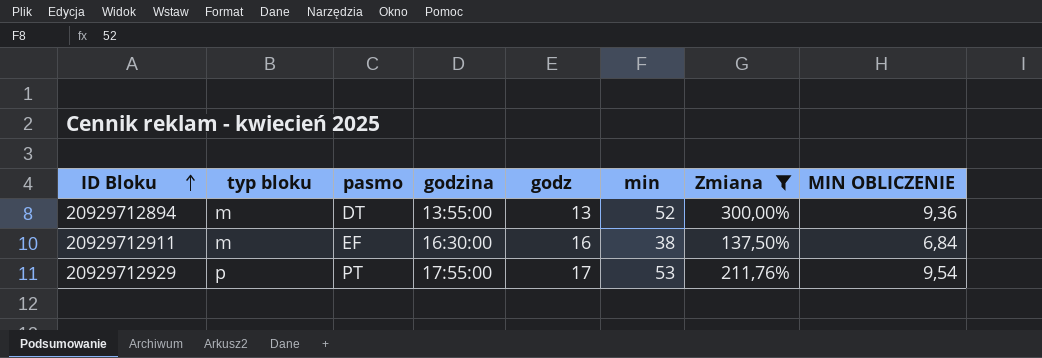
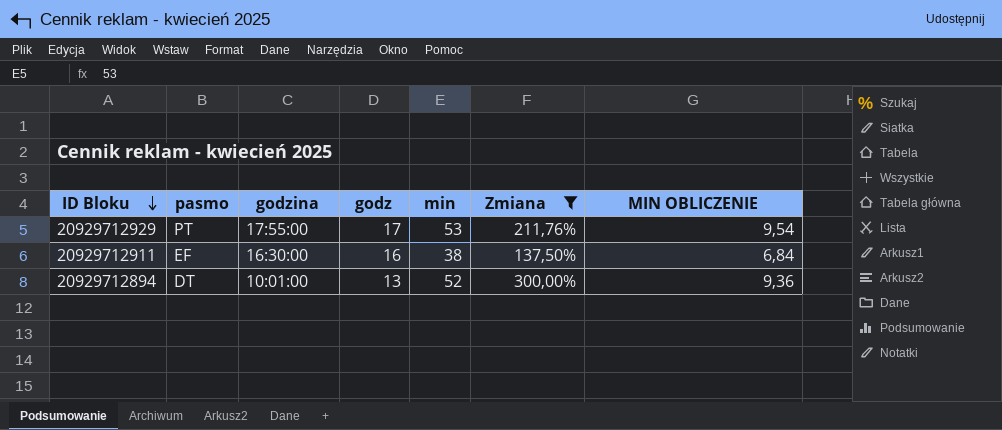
row order: ID Bloku ascending -> ID Bloku descending
column typ bloku | position: 2 -> none
20929712894 | godzina: 13:55:00 -> 10:01:00

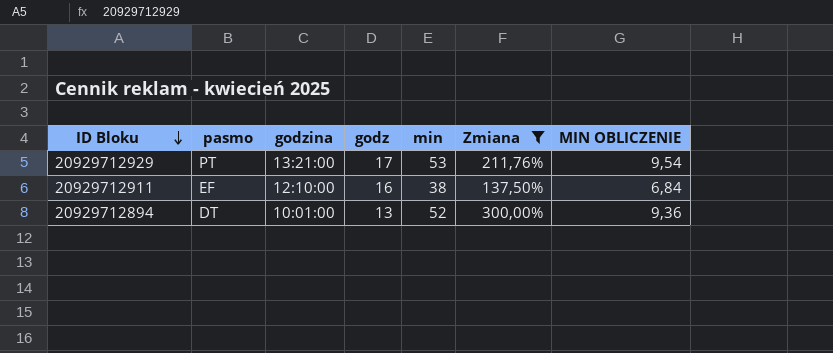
20929712929 | godzina: 17:55:00 -> 13:21:00
20929712911 | godzina: 16:30:00 -> 12:10:00

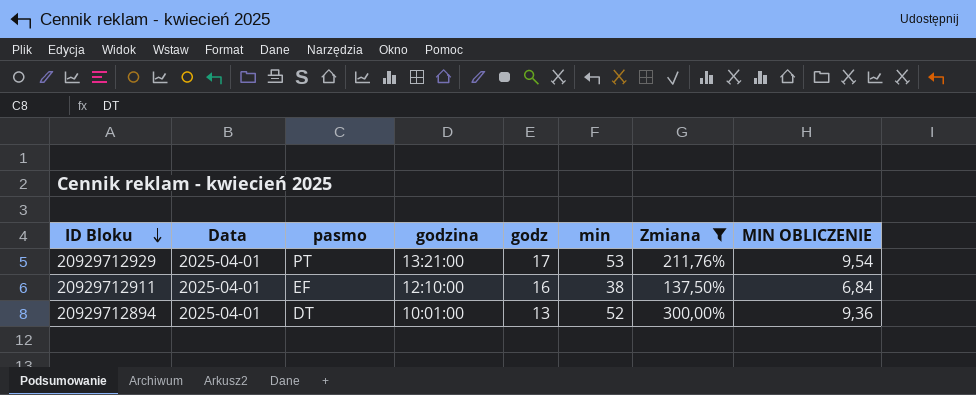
column Data | position: none -> 2

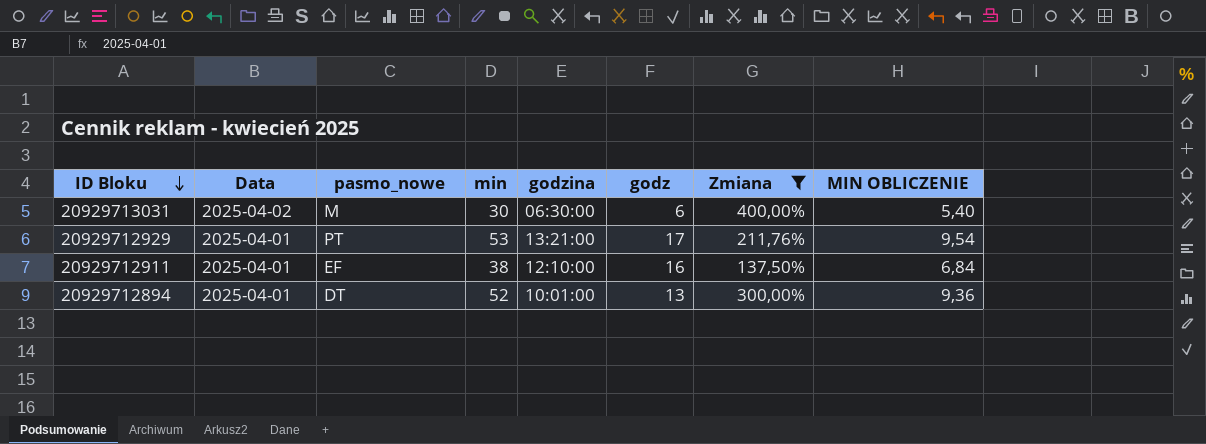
column name: pasmo -> pasmo_nowe
column min | position: 6 -> 4
row 20929713031: none -> 2025-04-02 | M | 30 | 06:30:00 | 6 | 400,00% | 5,40

